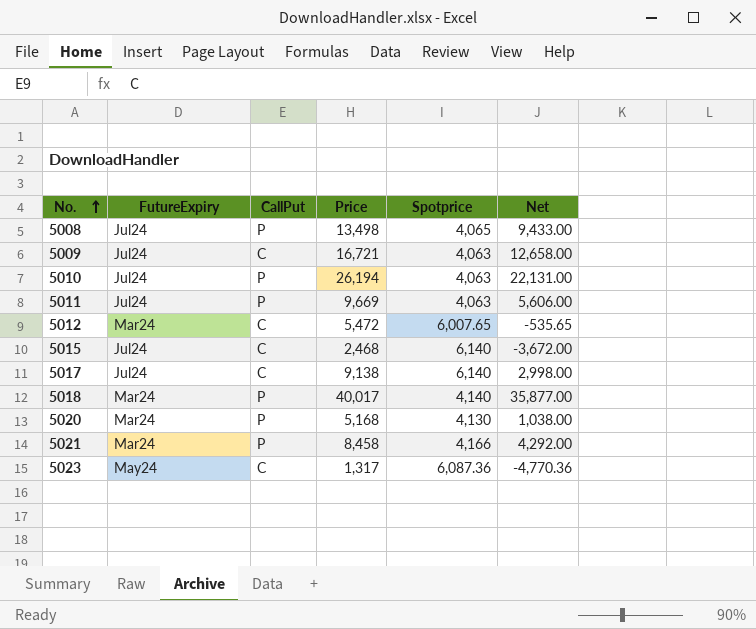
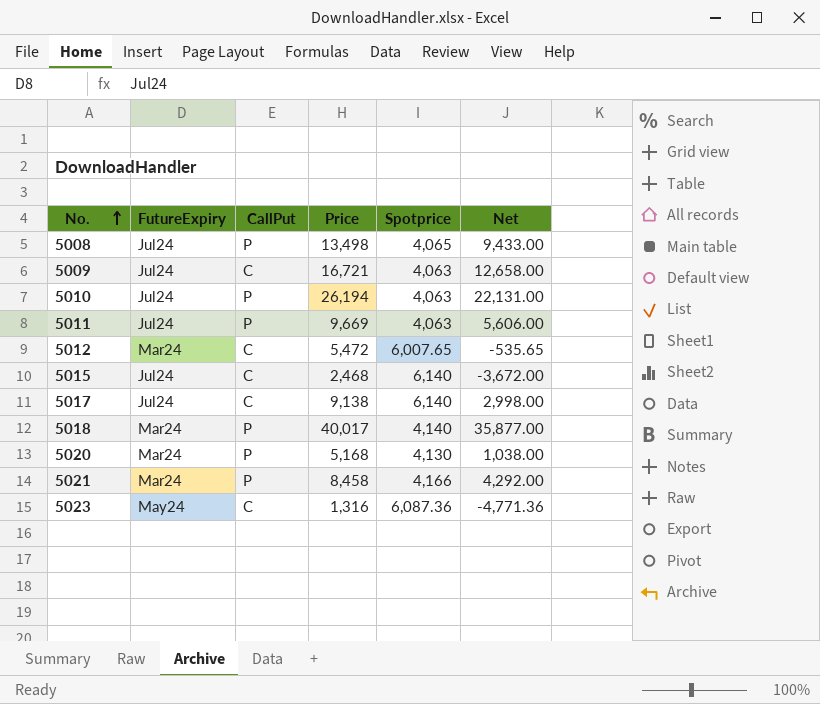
5023 | Price: 1,317 -> 1,316
5023 | Net: -4,770.36 -> -4,771.36

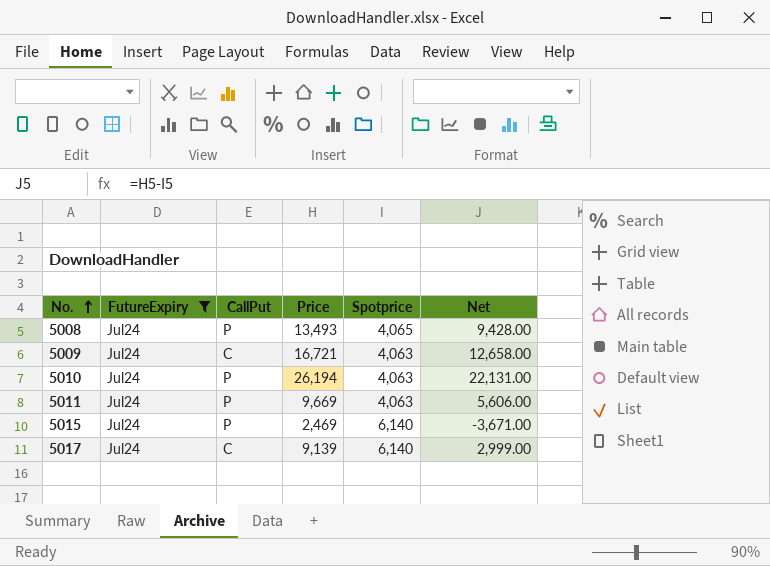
filter: none -> FutureExpiry = Jul24
5008 | Price: 13,498 -> 13,493
5008 | Net: 9,433.00 -> 9,428.00
5015 | CallPut: C -> P
5015 | Price: 2,468 -> 2,469
5015 | Net: -3,672.00 -> -3,671.00
5017 | Price: 9,138 -> 9,139
5017 | Net: 2,998.00 -> 2,999.00

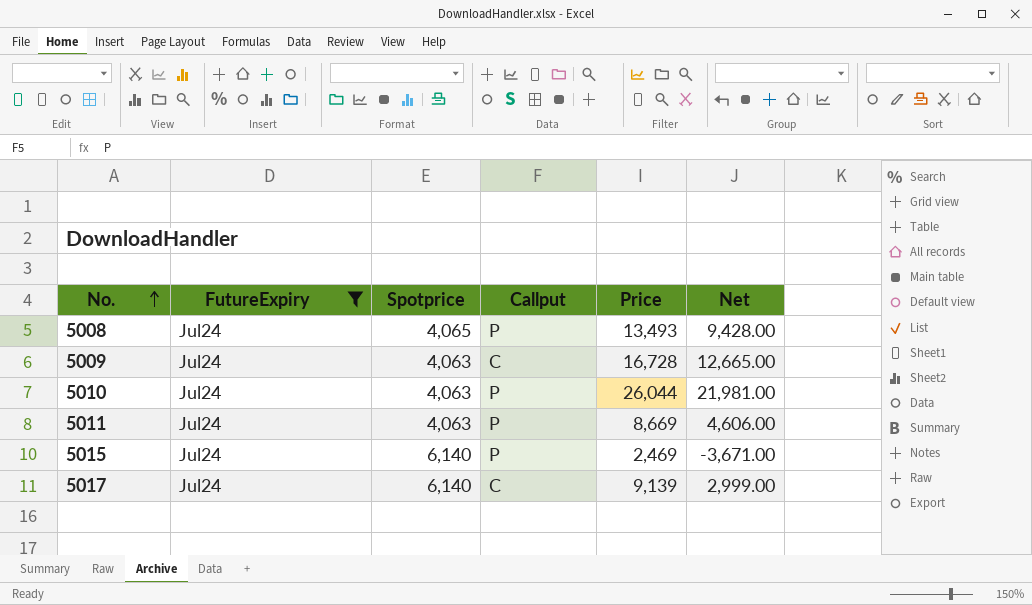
column Spotprice | position: 5 -> 3
column name: CallPut -> Callput
5009 | Price: 16,721 -> 16,728
5009 | Net: 12,658.00 -> 12,665.00
5010 | Price: 26,194 -> 26,044
5010 | Net: 22,131.00 -> 21,981.00
5011 | Price: 9,669 -> 8,669
5011 | Net: 5,606.00 -> 4,606.00

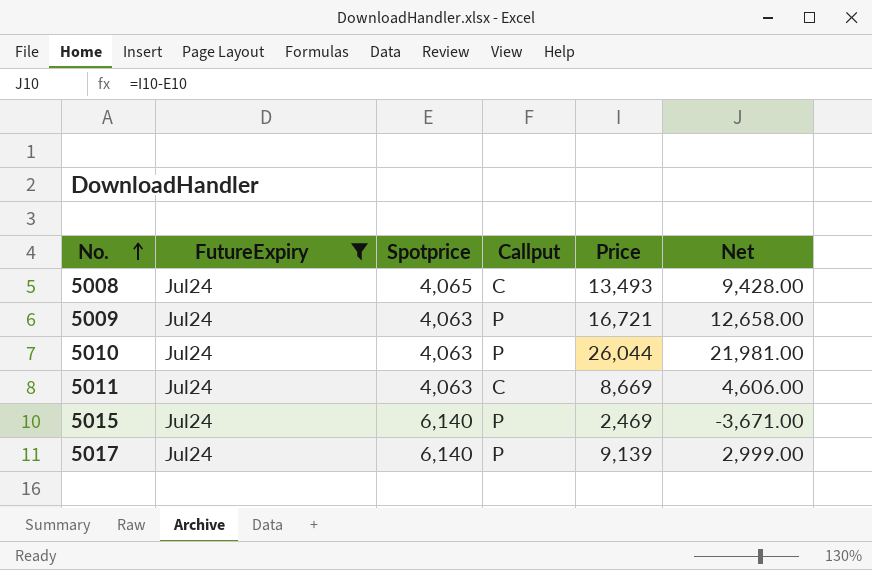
5008 | Callput: P -> C
5009 | Callput: C -> P
5009 | Price: 16,728 -> 16,721
5009 | Net: 12,665.00 -> 12,658.00
5011 | Callput: P -> C
5017 | Callput: C -> P

